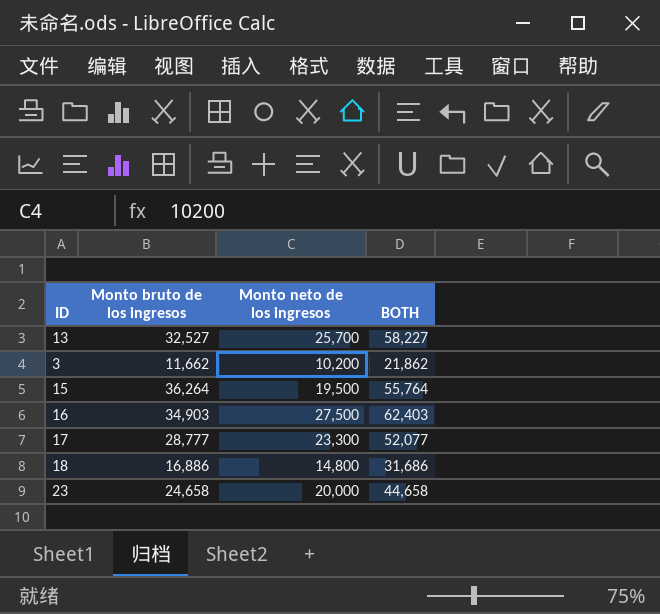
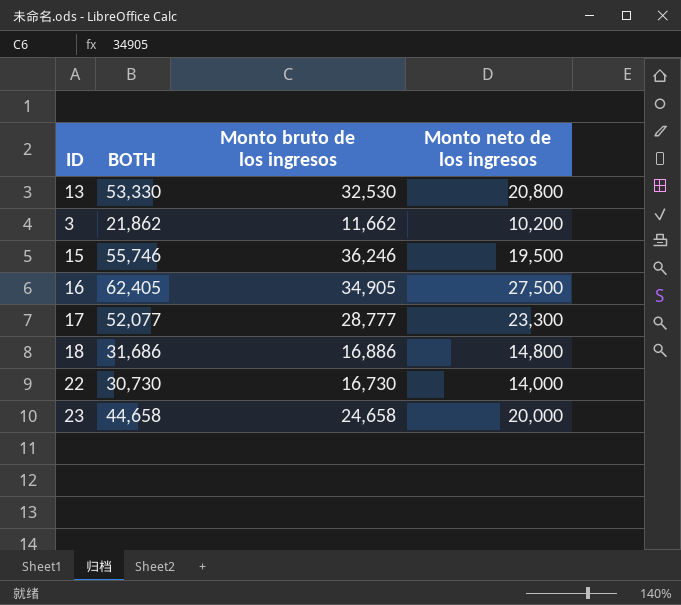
column BOTH | position: 4 -> 2
13 | BOTH: 58,227 -> 53,330
13 | Monto bruto de los ingresos: 32,527 -> 32,530
13 | Monto neto de los ingresos: 25,700 -> 20,800
15 | BOTH: 55,764 -> 55,746
15 | Monto bruto de los ingresos: 36,264 -> 36,246
16 | BOTH: 62,403 -> 62,405
16 | Monto bruto de los ingresos: 34,903 -> 34,905
row 22: none -> 30,730 | 16,730 | 14,000

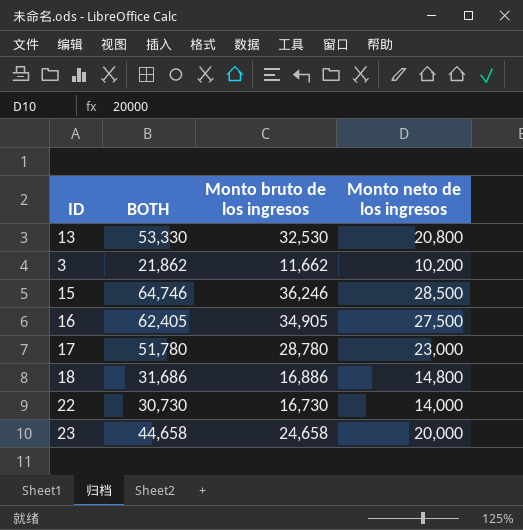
15 | BOTH: 55,746 -> 64,746
15 | Monto neto de los ingresos: 19,500 -> 28,500
17 | BOTH: 52,077 -> 51,780
17 | Monto bruto de los ingresos: 28,777 -> 28,780
17 | Monto neto de los ingresos: 23,300 -> 23,000

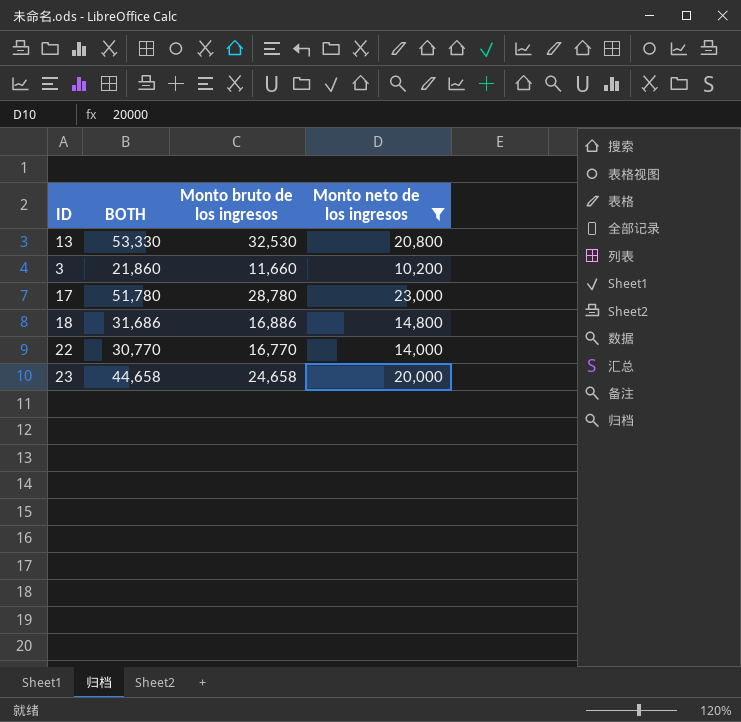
filter: none -> Monto neto de los ingresos <= 23,000
3 | BOTH: 21,862 -> 21,860
3 | Monto bruto de los ingresos: 11,662 -> 11,660
22 | BOTH: 30,730 -> 30,770
22 | Monto bruto de los ingresos: 16,730 -> 16,770

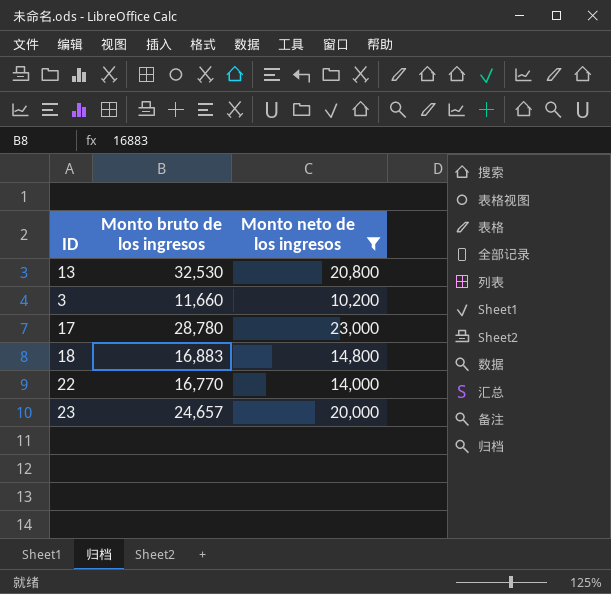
column BOTH | formula: [Monto bruto de los ingresos] + [Monto neto de los ingresos] -> none
18 | Monto bruto de los ingresos: 16,886 -> 16,883
23 | Monto bruto de los ingresos: 24,658 -> 24,657

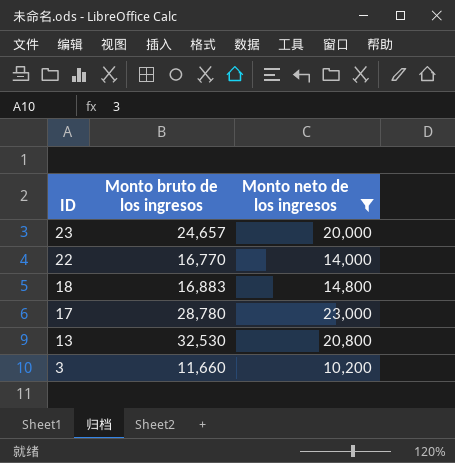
row order: none -> ID descending

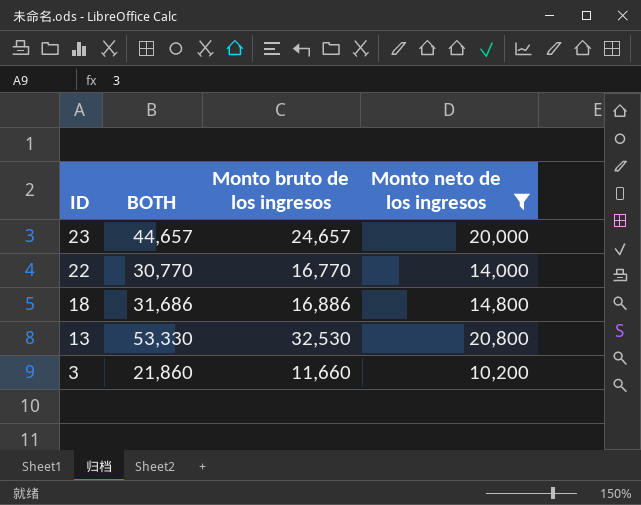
column BOTH | formula: none -> [Monto bruto de los ingresos] + [Monto neto de los ingresos]
row 17: 28,780 | 23,000 -> none
18 | Monto bruto de los ingresos: 16,883 -> 16,886

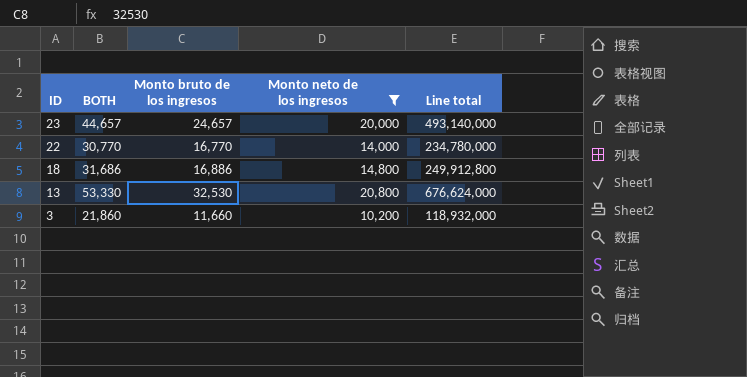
column Line total | formula: none -> [Monto bruto de los ingresos] * [Monto neto de los ingresos]

